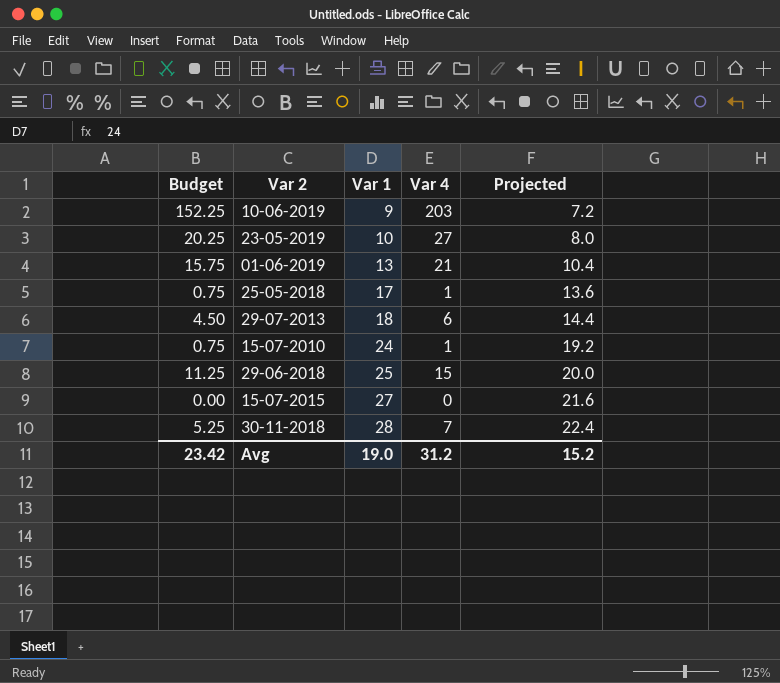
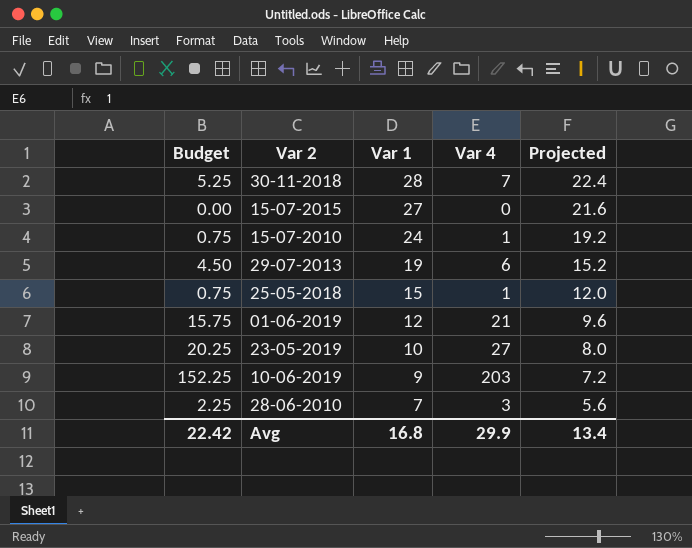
row order: Var 1 ascending -> Var 1 descending
row 29-06-2018: 11.25 | 25 | 15 | 20.0 -> none
29-07-2013 | Var 1: 18 -> 19
29-07-2013 | Projected: 14.4 -> 15.2
25-05-2018 | Var 1: 17 -> 15
25-05-2018 | Projected: 13.6 -> 12.0
01-06-2019 | Var 1: 13 -> 12
01-06-2019 | Projected: 10.4 -> 9.6
row 28-06-2010: none -> 2.25 | 7 | 3 | 5.6
Avg | Budget: 23.42 -> 22.42
Avg | Var 1: 19.0 -> 16.8
Avg | Var 4: 31.2 -> 29.9
Avg | Projected: 15.2 -> 13.4

